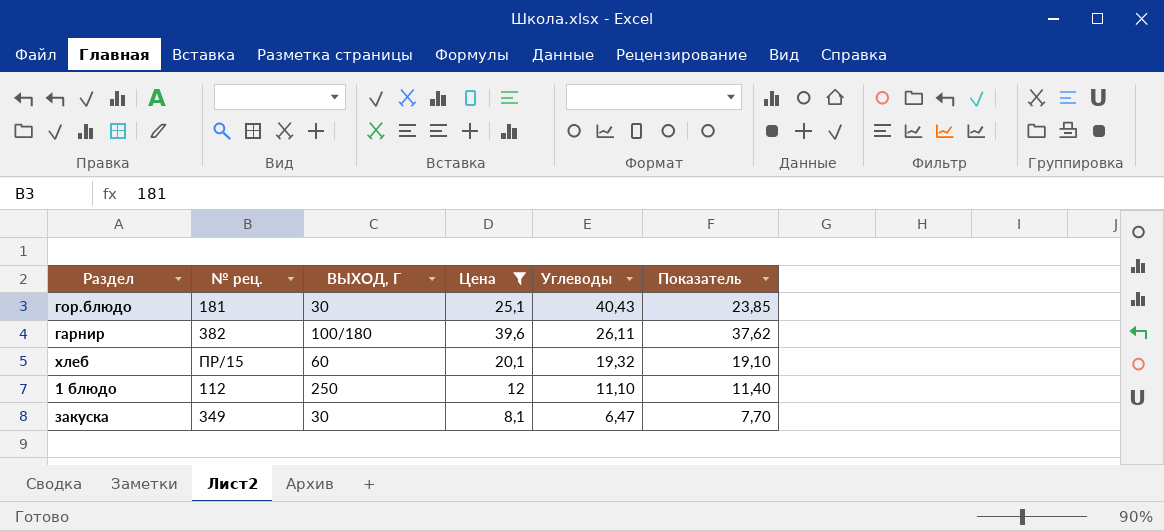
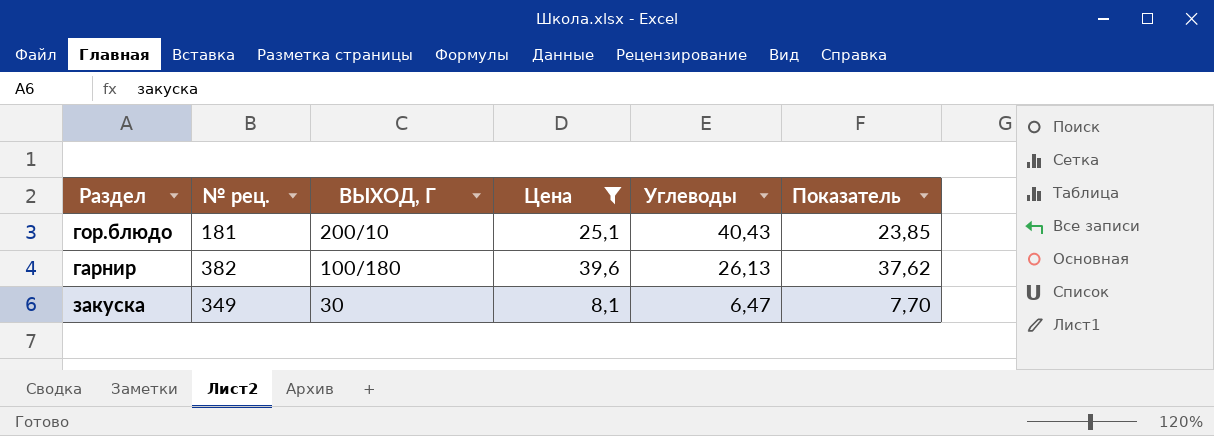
row хлеб: ПР/15 | 60 | 20,1 | 19,32 | 19,10 -> none
row 1 блюдо: 112 | 250 | 12 | 11,10 | 11,40 -> none
гор.блюдо | ВЫХОД, Г: 30 -> 200/10
гарнир | Углеводы: 26,11 -> 26,13

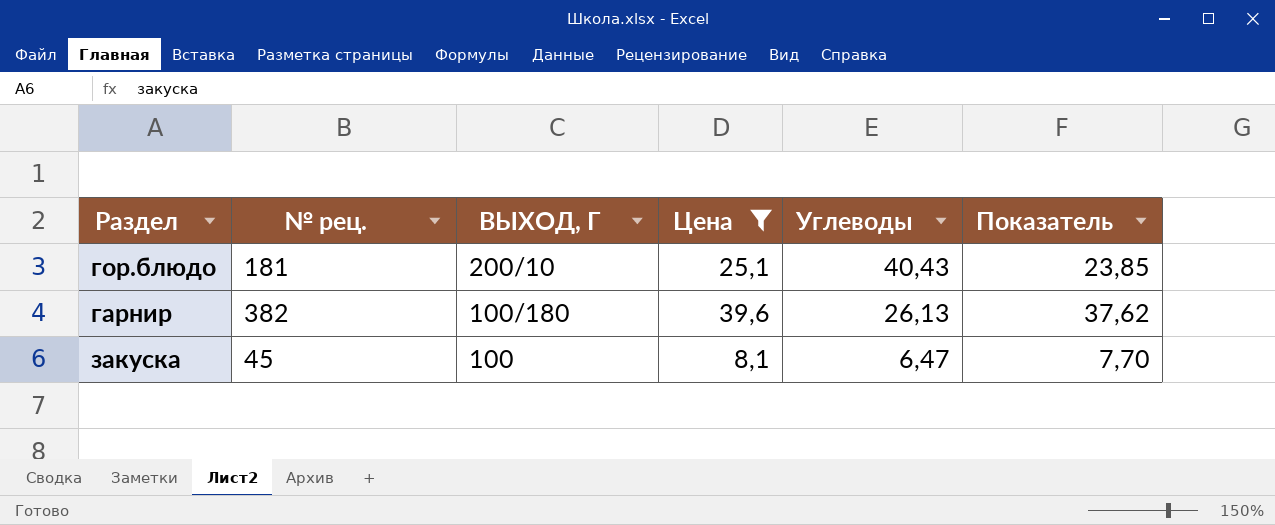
закуска | № рец.: 349 -> 45
закуска | ВЫХОД, Г: 30 -> 100

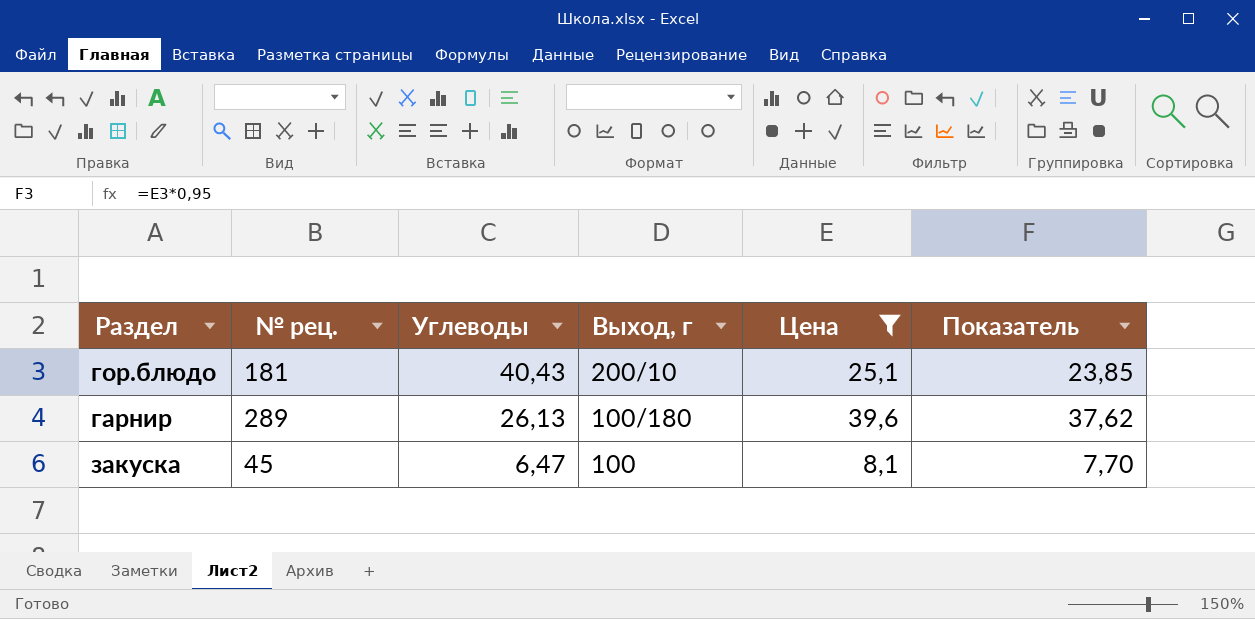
column Углеводы | position: 5 -> 3
column name: ВЫХОД, Г -> Выход, г
гарнир | № рец.: 382 -> 289

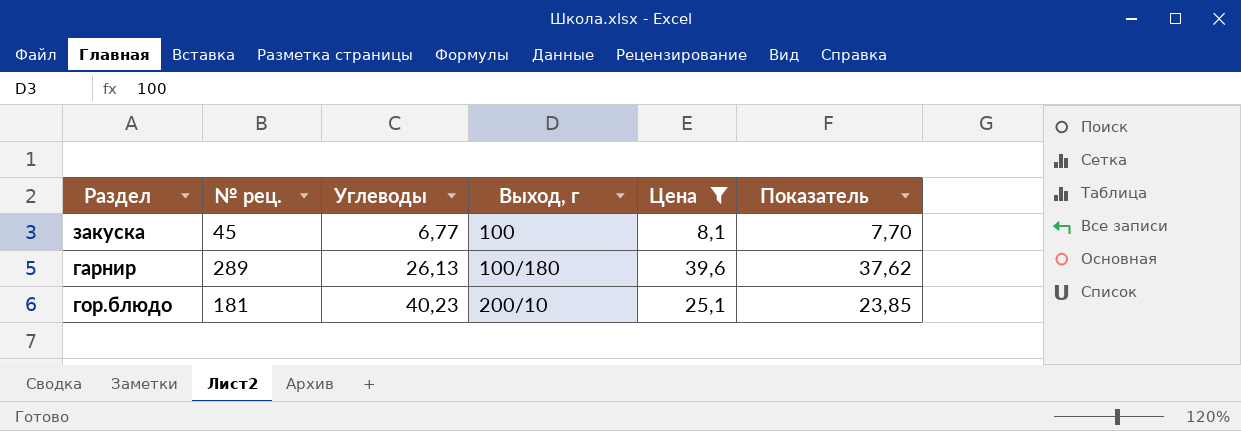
row order: Углеводы descending -> Углеводы ascending
закуска | Углеводы: 6,47 -> 6,77
гор.блюдо | Углеводы: 40,43 -> 40,23

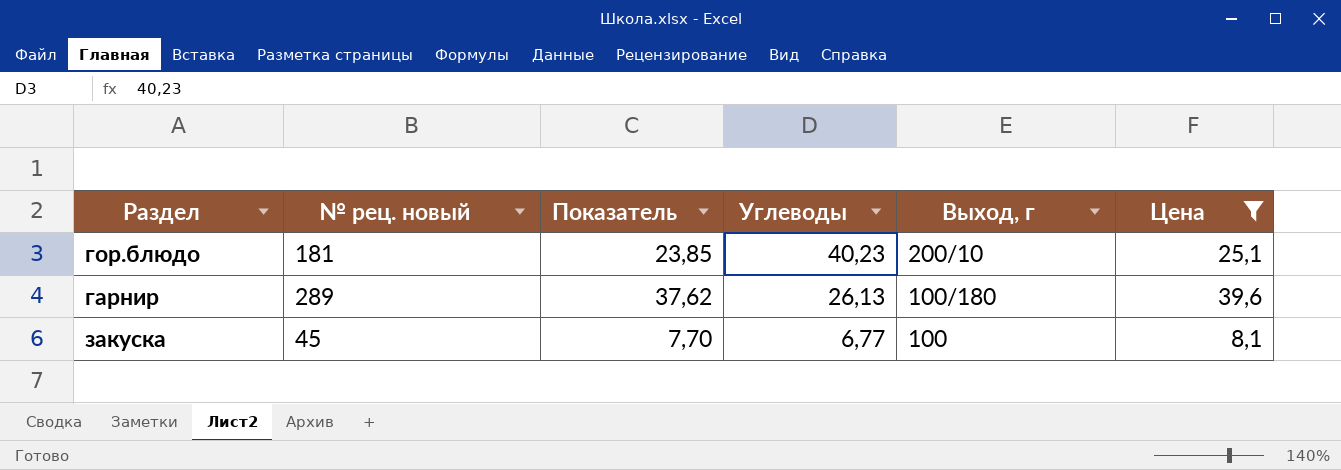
row order: Углеводы ascending -> Углеводы descending
column name: № рец. -> № рец. новый
column Показатель | position: 6 -> 3

